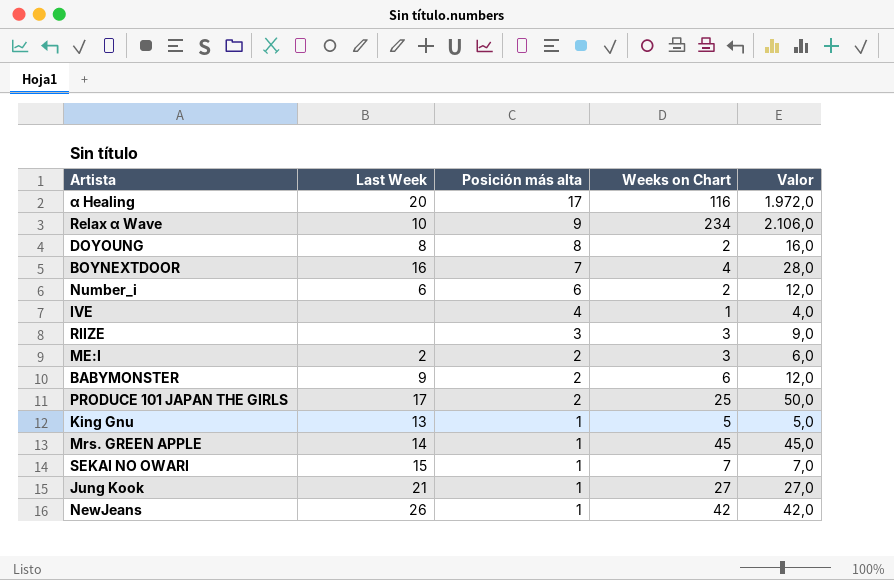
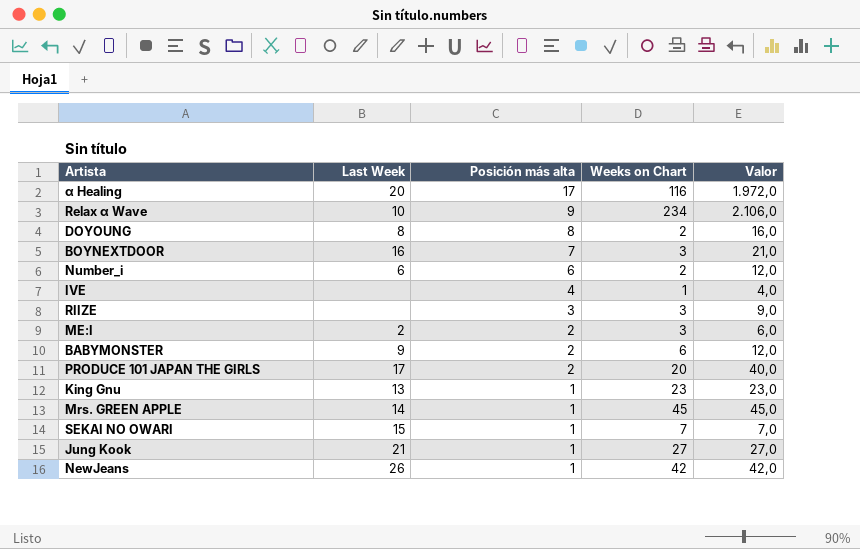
BOYNEXTDOOR | Weeks on Chart: 4 -> 3
BOYNEXTDOOR | Valor: 28,0 -> 21,0
PRODUCE 101 JAPAN THE GIRLS | Weeks on Chart: 25 -> 20
PRODUCE 101 JAPAN THE GIRLS | Valor: 50,0 -> 40,0
King Gnu | Weeks on Chart: 5 -> 23
King Gnu | Valor: 5,0 -> 23,0

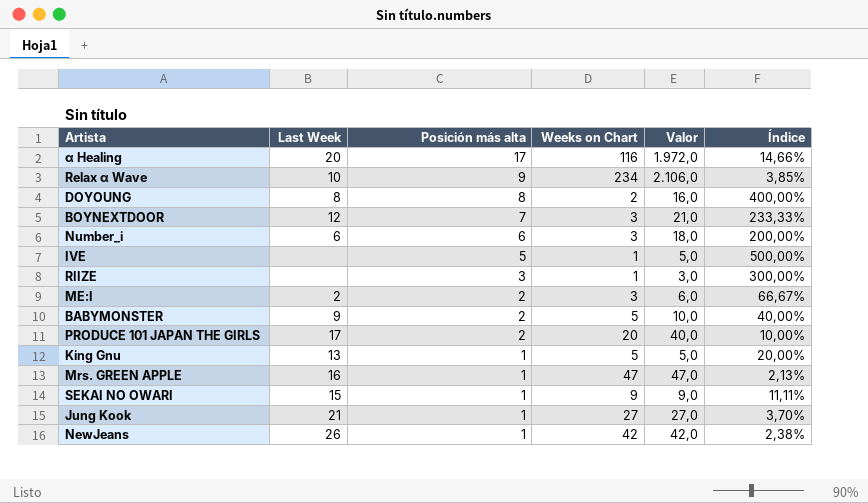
column Índice | formula: none -> [Posición más alta] / [Weeks on Chart]
BOYNEXTDOOR | Last Week: 16 -> 12
Number_i | Weeks on Chart: 2 -> 3
Number_i | Valor: 12,0 -> 18,0
IVE | Posición más alta: 4 -> 5
IVE | Valor: 4,0 -> 5,0
RIIZE | Weeks on Chart: 3 -> 1
RIIZE | Valor: 9,0 -> 3,0
BABYMONSTER | Weeks on Chart: 6 -> 5
BABYMONSTER | Valor: 12,0 -> 10,0
King Gnu | Weeks on Chart: 23 -> 5
King Gnu | Valor: 23,0 -> 5,0
Mrs. GREEN APPLE | Last Week: 14 -> 16
Mrs. GREEN APPLE | Weeks on Chart: 45 -> 47
Mrs. GREEN APPLE | Valor: 45,0 -> 47,0
SEKAI NO OWARI | Weeks on Chart: 7 -> 9
SEKAI NO OWARI | Valor: 7,0 -> 9,0

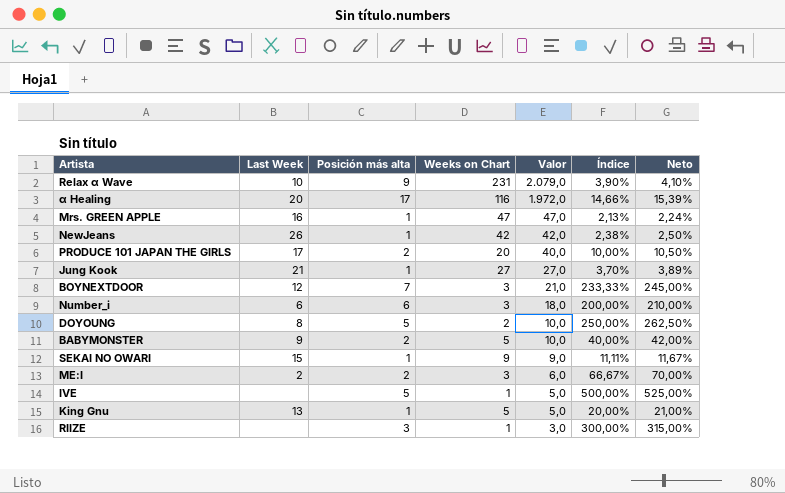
row order: Posición más alta descending -> Valor descending
column Neto | formula: none -> [Índice] * 1,05
Relax α Wave | Weeks on Chart: 234 -> 231
Relax α Wave | Valor: 2.106,0 -> 2.079,0
Relax α Wave | Índice: 3,85% -> 3,90%
DOYOUNG | Posición más alta: 8 -> 5
DOYOUNG | Valor: 16,0 -> 10,0
DOYOUNG | Índice: 400,00% -> 250,00%

